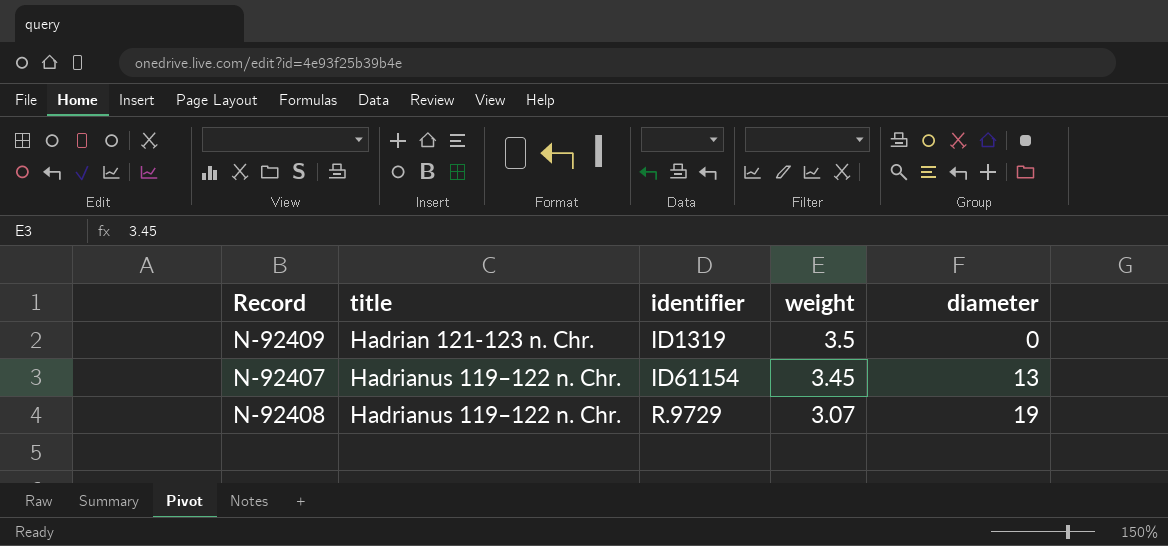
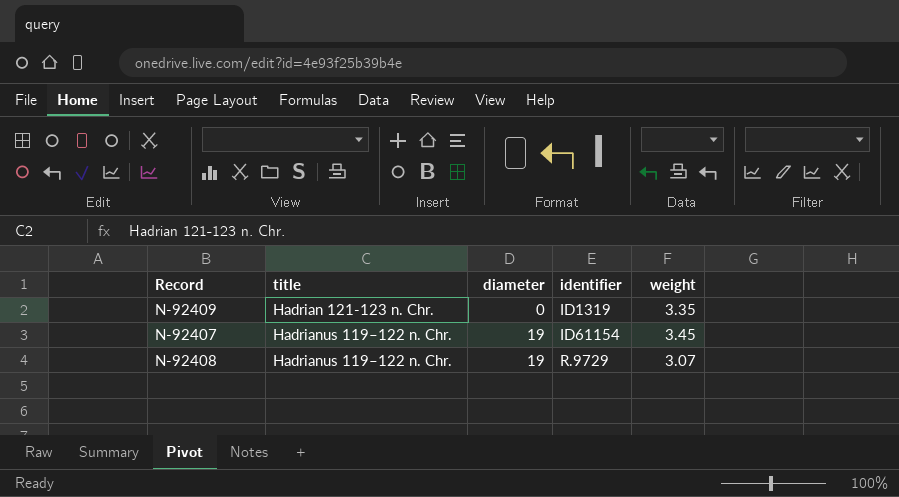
column diameter | position: 5 -> 3
N-92409 | weight: 3.5 -> 3.35
N-92407 | diameter: 13 -> 19

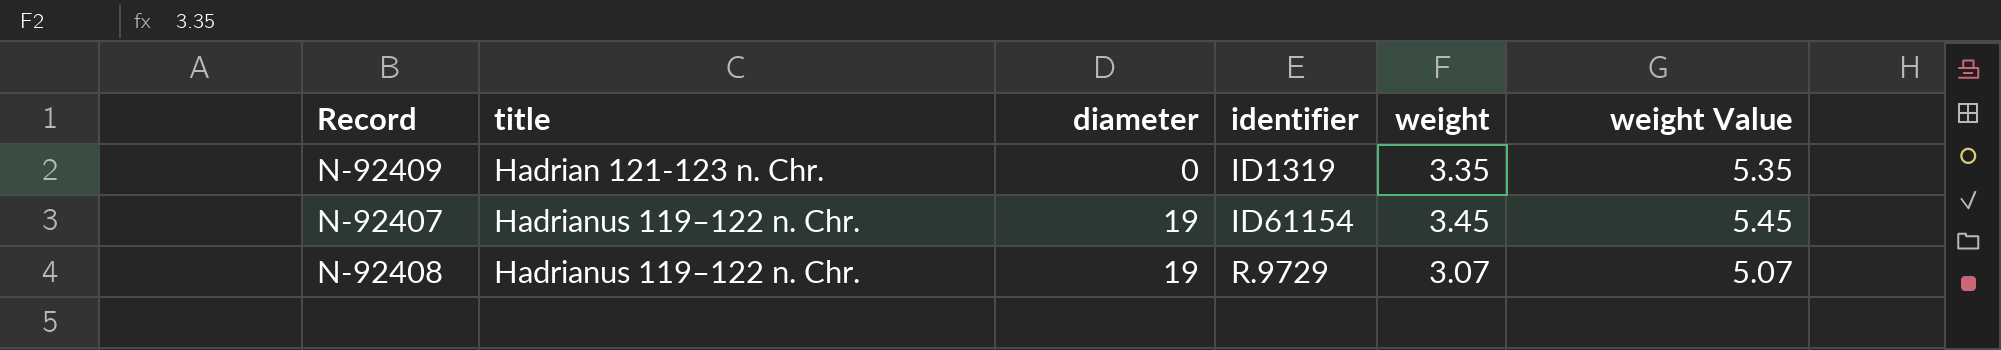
column weight Value | formula: none -> [weight] + 2

